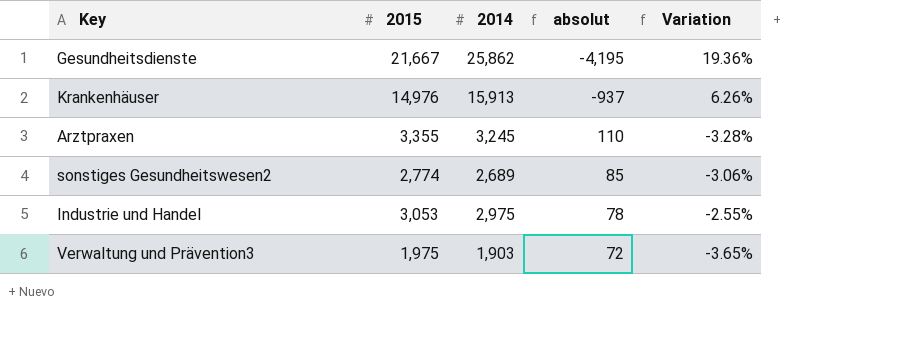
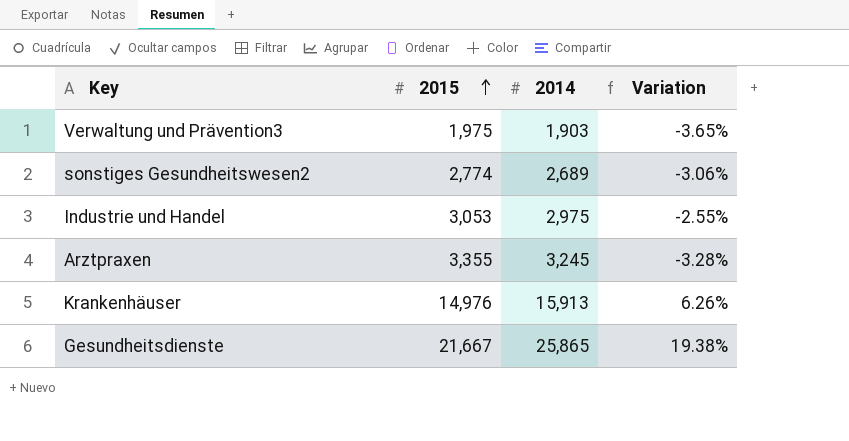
row order: none -> 2015 ascending
column absolut | formula: [2015] - [2014] -> none
Gesundheitsdienste | 2014: 25,862 -> 25,865
Gesundheitsdienste | Variation: 19.36% -> 19.38%

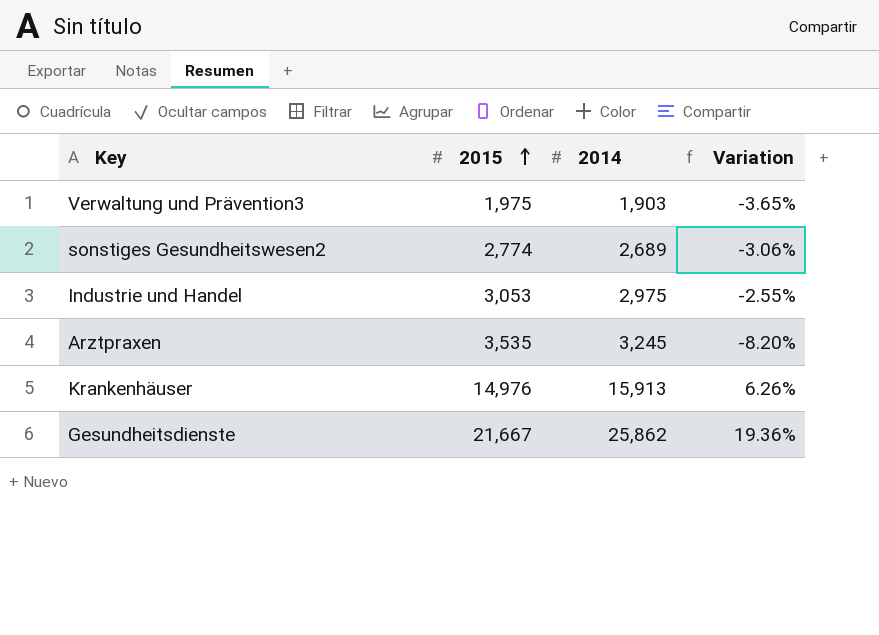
Arztpraxen | 2015: 3,355 -> 3,535
Arztpraxen | Variation: -3.28% -> -8.20%
Gesundheitsdienste | 2014: 25,865 -> 25,862
Gesundheitsdienste | Variation: 19.38% -> 19.36%

